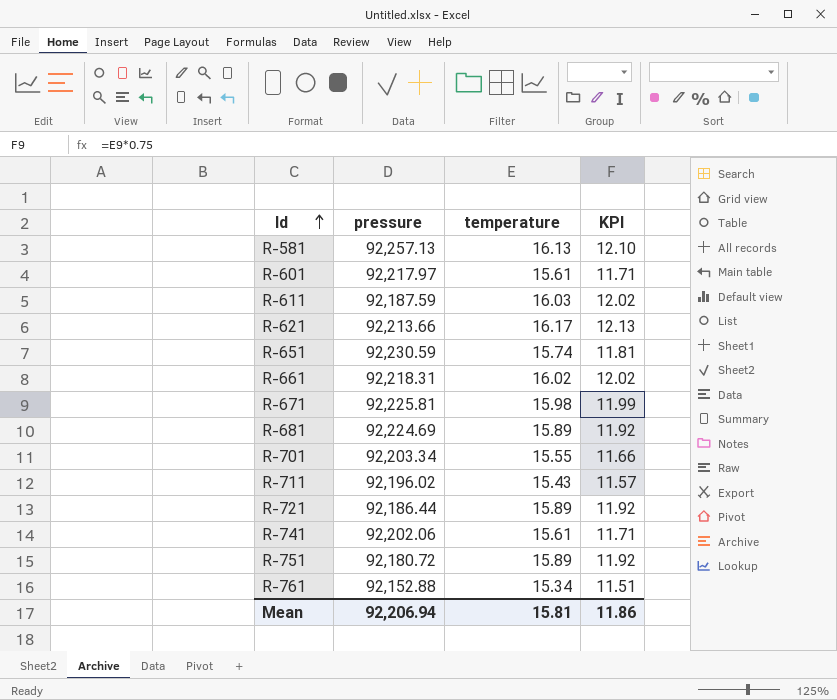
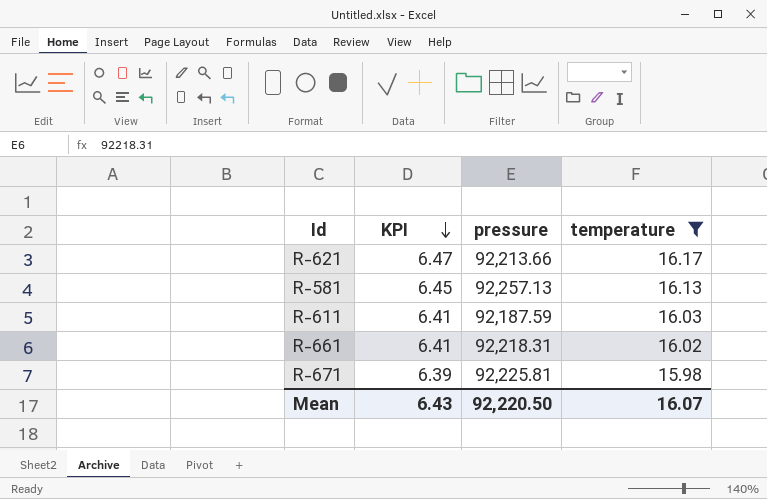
filter: none -> temperature >= 15.98
row order: Id ascending -> KPI descending
column KPI | formula: [temperature] * 0.75 -> [temperature] * 0.4
column KPI | position: 4 -> 2
Mean | KPI: 11.86 -> 6.43
Mean | pressure: 92,206.94 -> 92,220.50
Mean | temperature: 15.81 -> 16.07

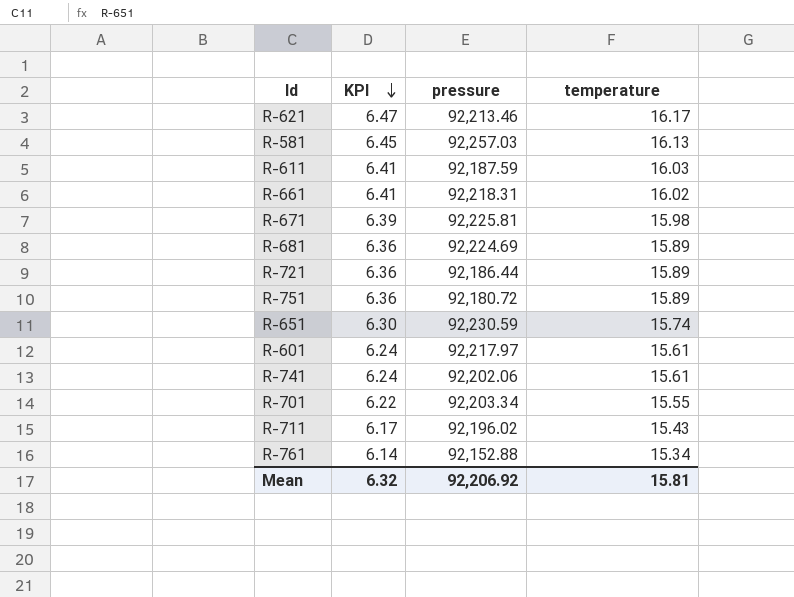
filter: temperature >= 15.98 -> none
R-621 | pressure: 92,213.66 -> 92,213.46
R-581 | pressure: 92,257.13 -> 92,257.03
Mean | KPI: 6.43 -> 6.32
Mean | pressure: 92,220.50 -> 92,206.92
Mean | temperature: 16.07 -> 15.81

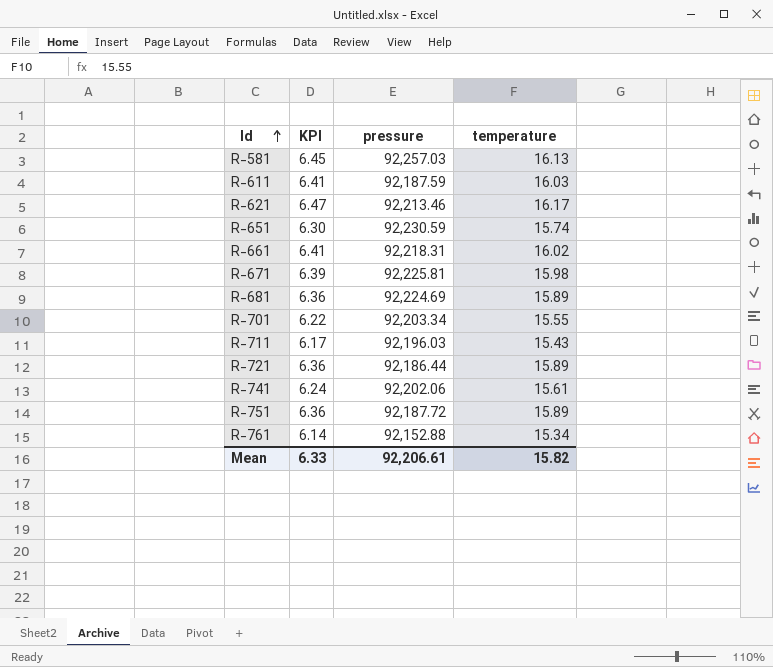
row order: KPI descending -> Id ascending
row R-601: 6.24 | 92,217.97 | 15.61 -> none
R-711 | pressure: 92,196.02 -> 92,196.03
R-751 | pressure: 92,180.72 -> 92,187.72
Mean | KPI: 6.32 -> 6.33
Mean | pressure: 92,206.92 -> 92,206.61
Mean | temperature: 15.81 -> 15.82

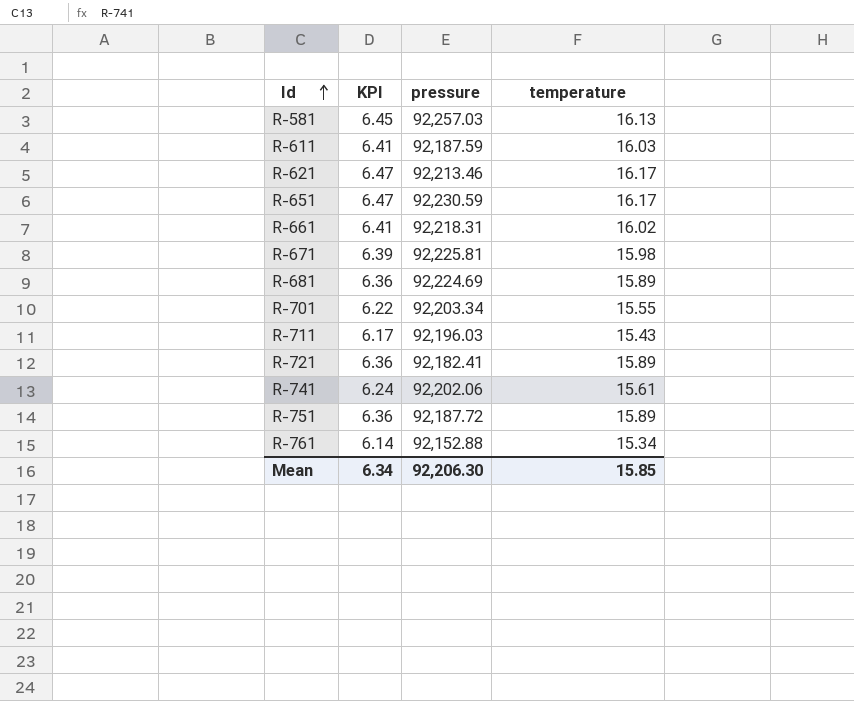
R-651 | KPI: 6.30 -> 6.47
R-651 | temperature: 15.74 -> 16.17
R-721 | pressure: 92,186.44 -> 92,182.41
Mean | KPI: 6.33 -> 6.34
Mean | pressure: 92,206.61 -> 92,206.30
Mean | temperature: 15.82 -> 15.85

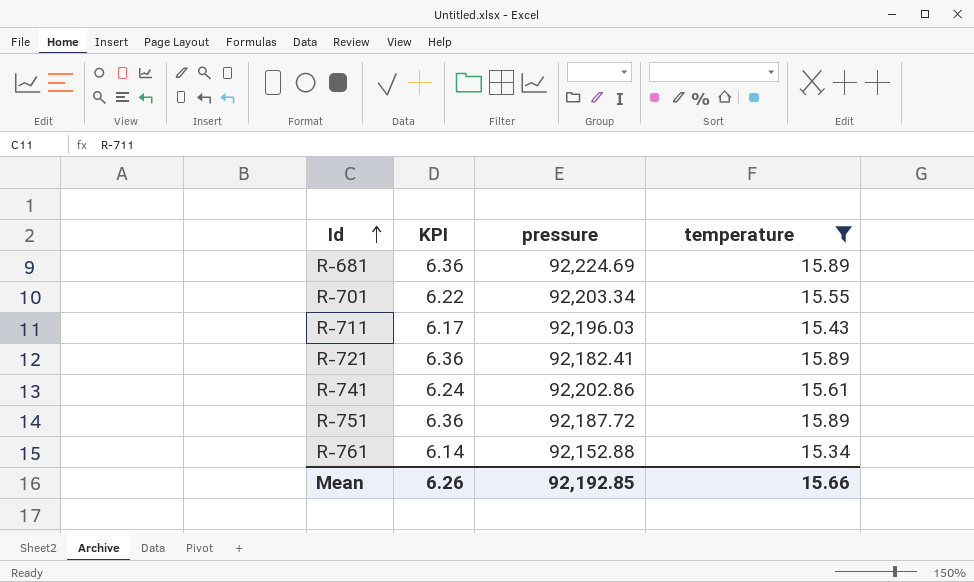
filter: none -> temperature <= 15.89
R-741 | pressure: 92,202.06 -> 92,202.86
Mean | KPI: 6.34 -> 6.26
Mean | pressure: 92,206.30 -> 92,192.85
Mean | temperature: 15.85 -> 15.66

